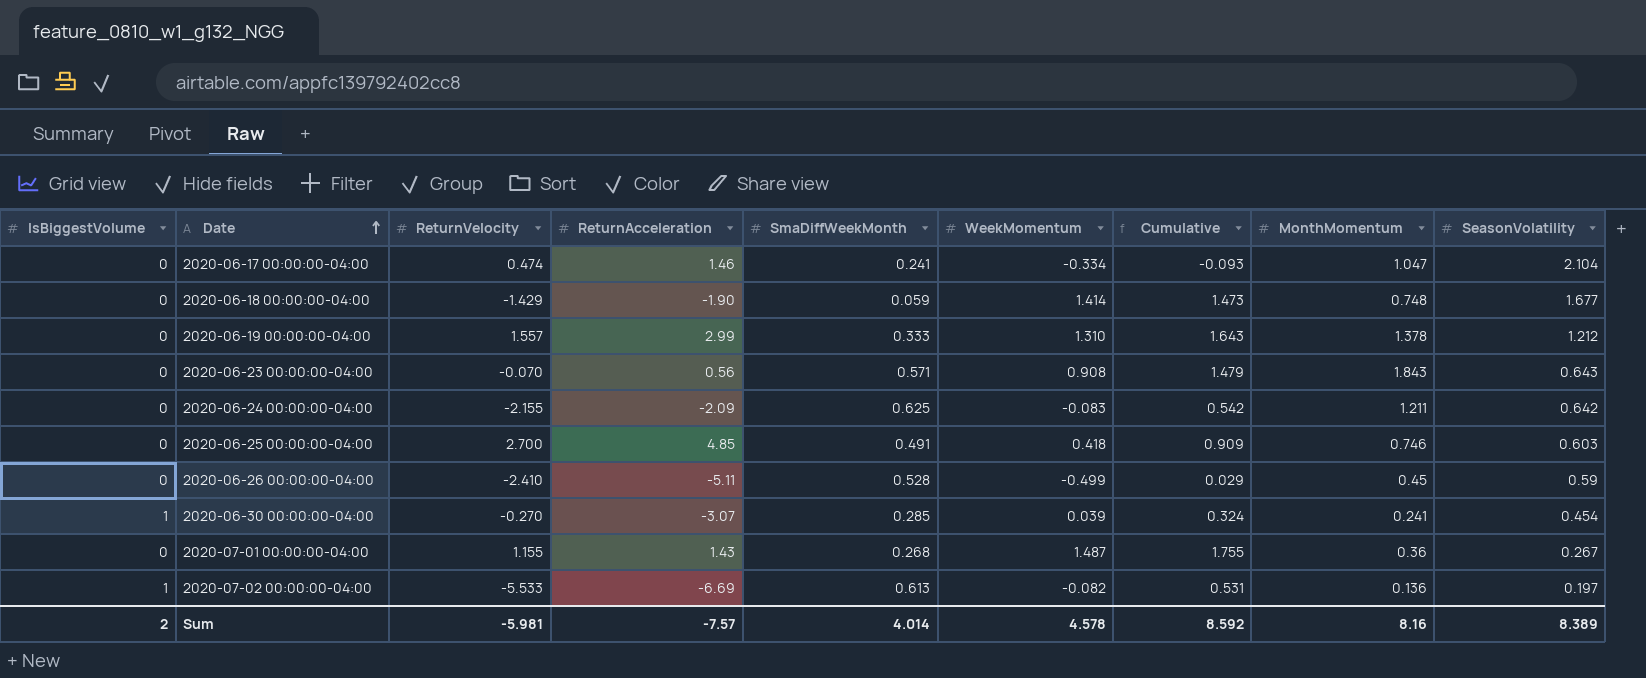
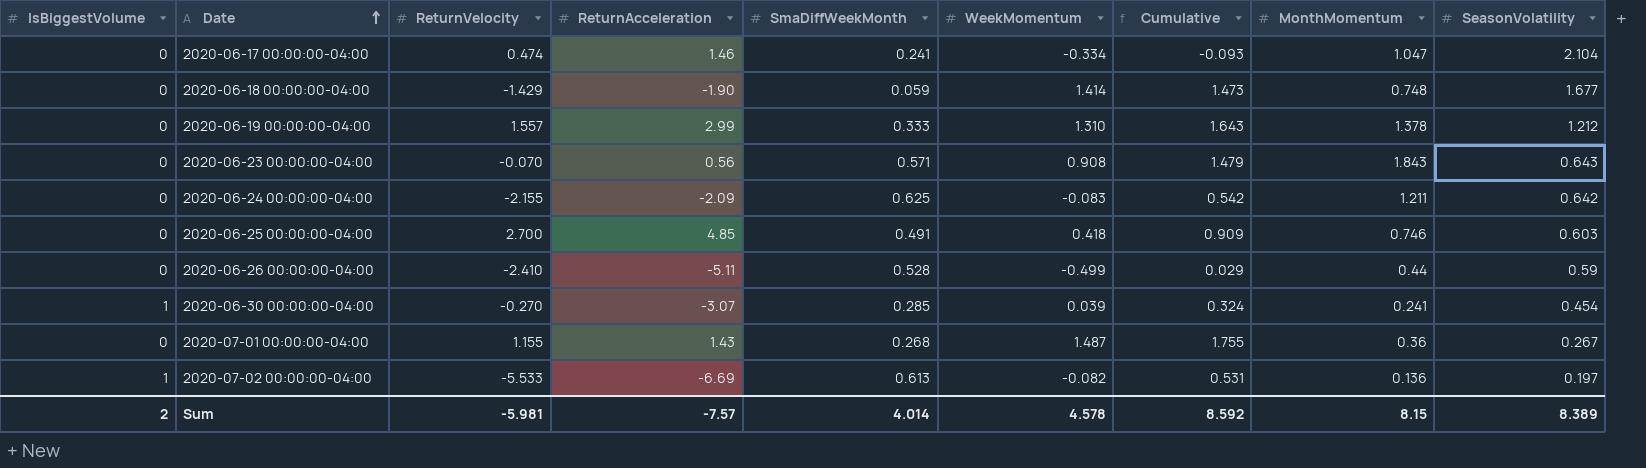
2020-06-26 00:00:00-04:00 | MonthMomentum: 0.45 -> 0.44
Sum | MonthMomentum: 8.16 -> 8.15

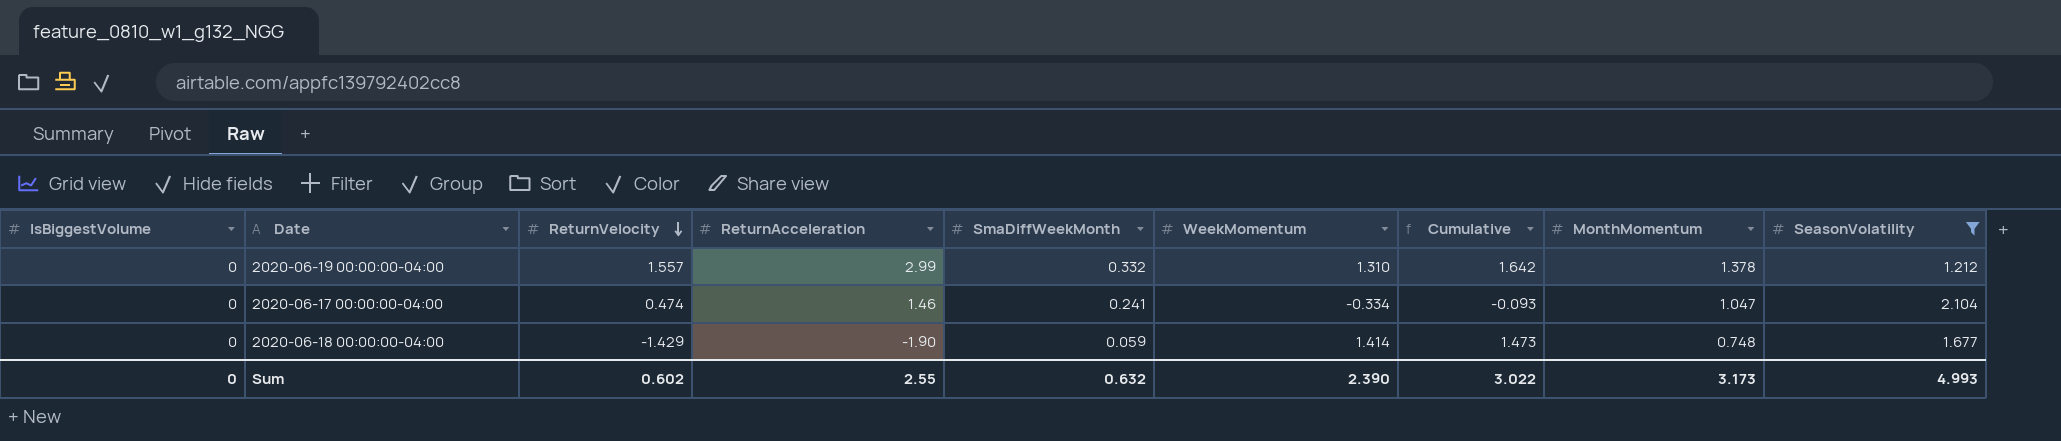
filter: none -> SeasonVolatility >= 1.212
row order: Date ascending -> ReturnVelocity descending
2020-06-19 00:00:00-04:00 | SmaDiffWeekMonth: 0.333 -> 0.332
2020-06-19 00:00:00-04:00 | Cumulative: 1.643 -> 1.642
Sum | IsBiggestVolume: 2 -> 0
Sum | ReturnVelocity: -5.981 -> 0.602
Sum | ReturnAcceleration: -7.57 -> 2.55
Sum | SmaDiffWeekMonth: 4.014 -> 0.632
Sum | WeekMomentum: 4.578 -> 2.390
Sum | Cumulative: 8.592 -> 3.022
Sum | MonthMomentum: 8.15 -> 3.173
Sum | SeasonVolatility: 8.389 -> 4.993

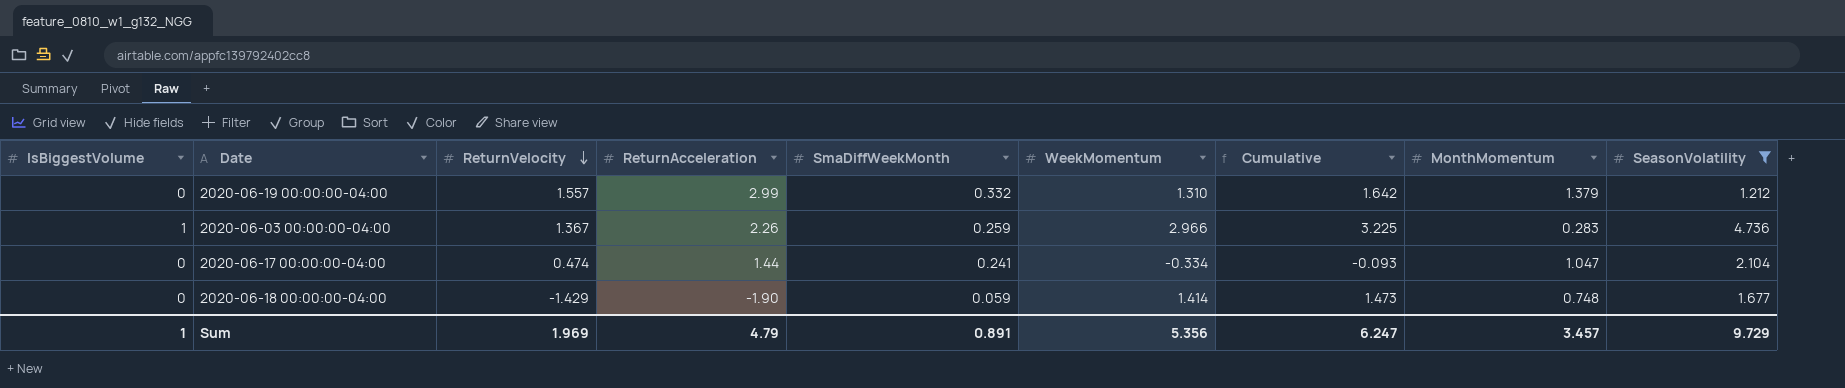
2020-06-19 00:00:00-04:00 | MonthMomentum: 1.378 -> 1.379
row 2020-06-03 00:00:00-04:00: none -> 1 | 1.367 | 2.26 | 0.259 | 2.966 | 3.225 | 0.283 | 4.736
2020-06-17 00:00:00-04:00 | ReturnAcceleration: 1.46 -> 1.44
Sum | IsBiggestVolume: 0 -> 1
Sum | ReturnVelocity: 0.602 -> 1.969
Sum | ReturnAcceleration: 2.55 -> 4.79
Sum | SmaDiffWeekMonth: 0.632 -> 0.891
Sum | WeekMomentum: 2.390 -> 5.356
Sum | Cumulative: 3.022 -> 6.247
Sum | MonthMomentum: 3.173 -> 3.457
Sum | SeasonVolatility: 4.993 -> 9.729

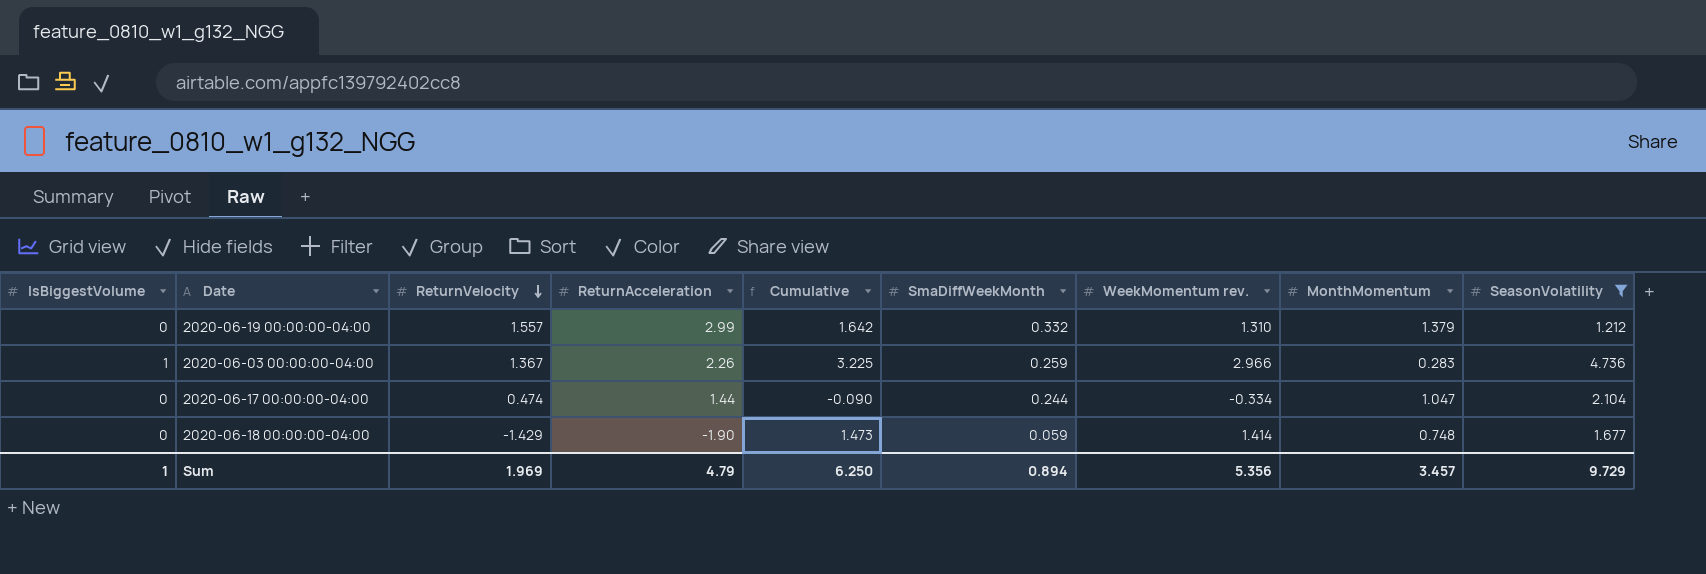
column Cumulative | position: 7 -> 5
column name: WeekMomentum -> WeekMomentum rev.
2020-06-17 00:00:00-04:00 | Cumulative: -0.093 -> -0.090
2020-06-17 00:00:00-04:00 | SmaDiffWeekMonth: 0.241 -> 0.244
Sum | Cumulative: 6.247 -> 6.250
Sum | SmaDiffWeekMonth: 0.891 -> 0.894

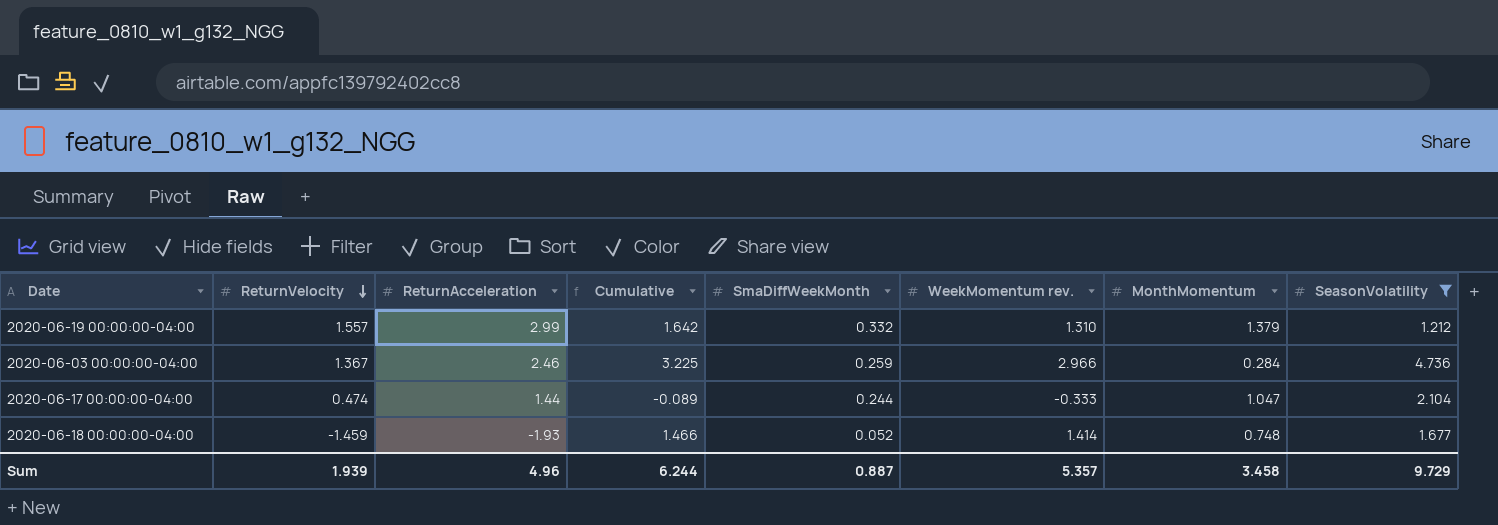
column IsBiggestVolume | position: 1 -> none
2020-06-03 00:00:00-04:00 | ReturnAcceleration: 2.26 -> 2.46
2020-06-03 00:00:00-04:00 | MonthMomentum: 0.283 -> 0.284
2020-06-17 00:00:00-04:00 | Cumulative: -0.090 -> -0.089
2020-06-17 00:00:00-04:00 | WeekMomentum rev.: -0.334 -> -0.333
2020-06-18 00:00:00-04:00 | ReturnVelocity: -1.429 -> -1.459
2020-06-18 00:00:00-04:00 | ReturnAcceleration: -1.90 -> -1.93
2020-06-18 00:00:00-04:00 | Cumulative: 1.473 -> 1.466
2020-06-18 00:00:00-04:00 | SmaDiffWeekMonth: 0.059 -> 0.052
Sum | ReturnVelocity: 1.969 -> 1.939
Sum | ReturnAcceleration: 4.79 -> 4.96
Sum | Cumulative: 6.250 -> 6.244
Sum | SmaDiffWeekMonth: 0.894 -> 0.887
Sum | WeekMomentum rev.: 5.356 -> 5.357
Sum | MonthMomentum: 3.457 -> 3.458

